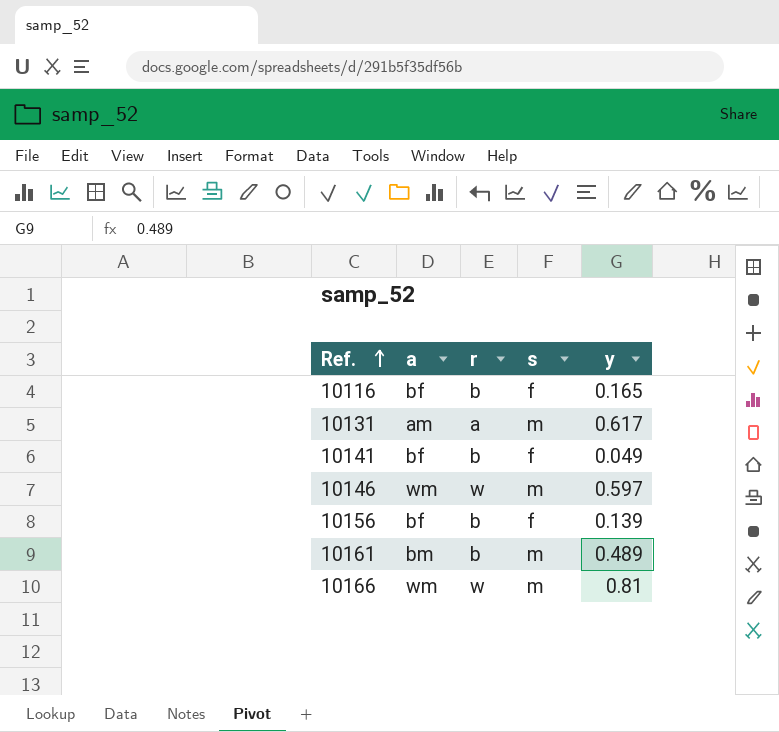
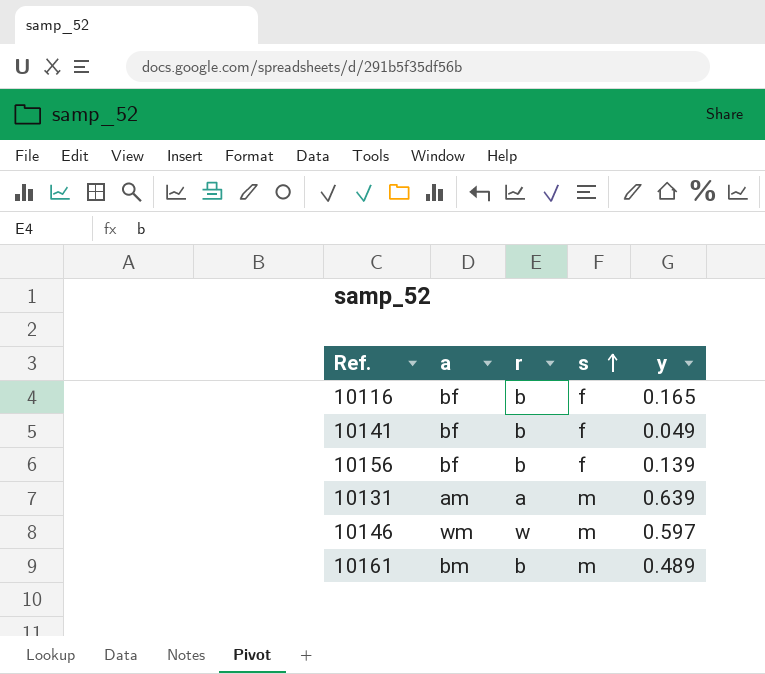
row order: Ref. ascending -> s ascending
row 10166: wm | w | m | 0.81 -> none
10131 | y: 0.617 -> 0.639

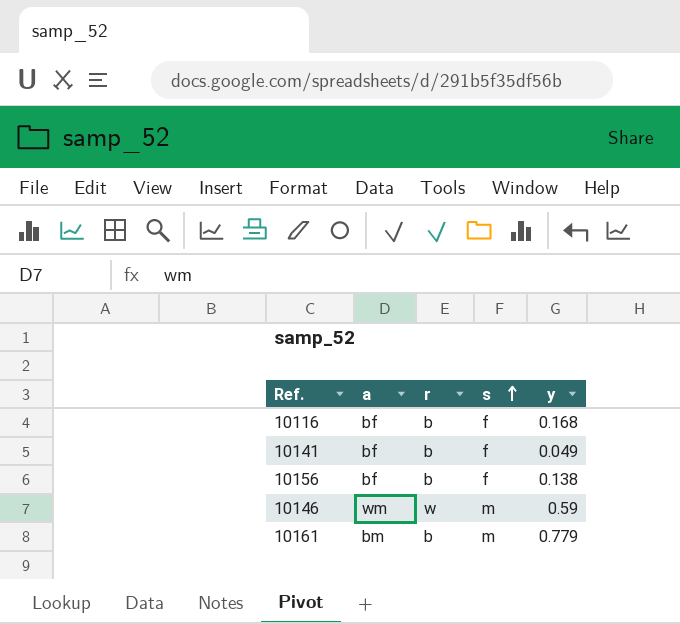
row 10131: am | a | m | 0.639 -> none
10116 | y: 0.165 -> 0.168
10156 | y: 0.139 -> 0.138
10146 | y: 0.597 -> 0.59
10161 | y: 0.489 -> 0.779

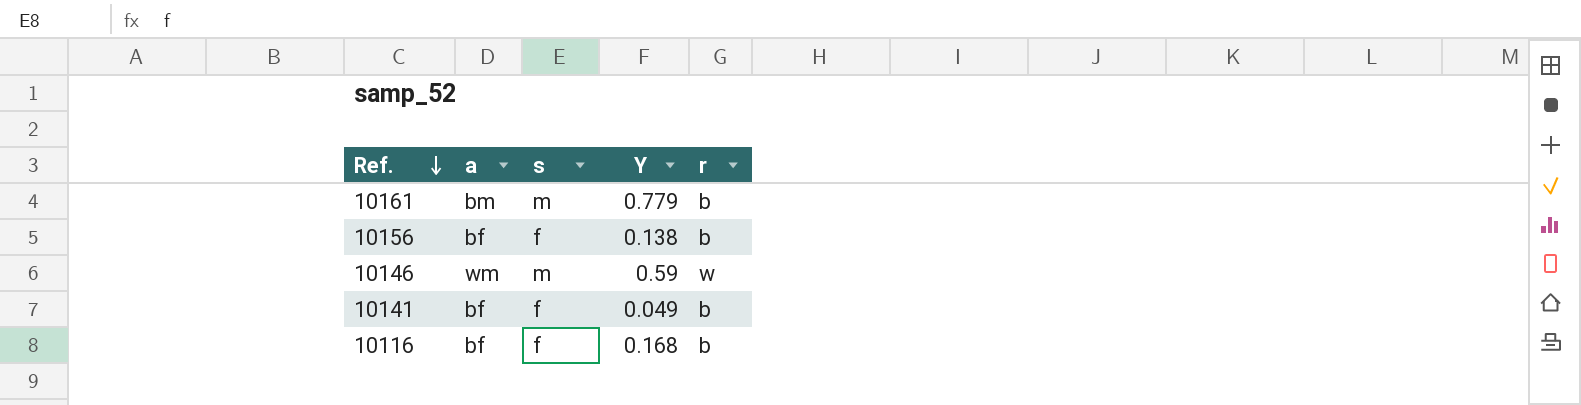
row order: s ascending -> Ref. descending
column name: y -> Y
column r | position: 3 -> 5

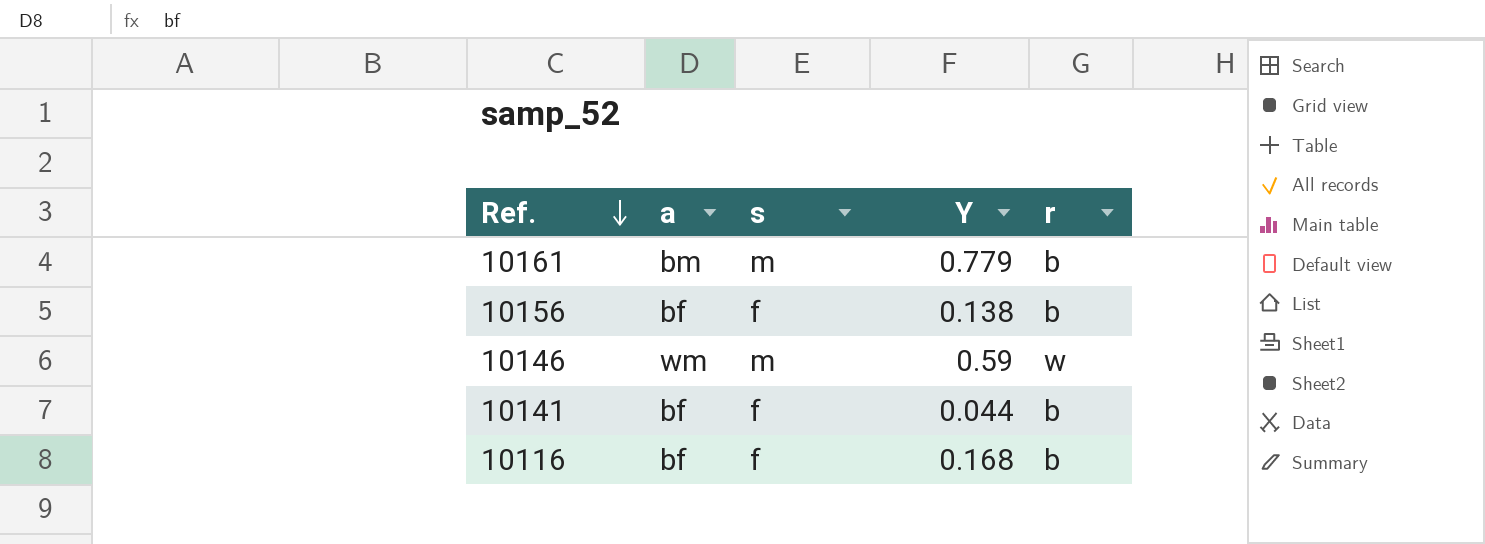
10141 | Y: 0.049 -> 0.044

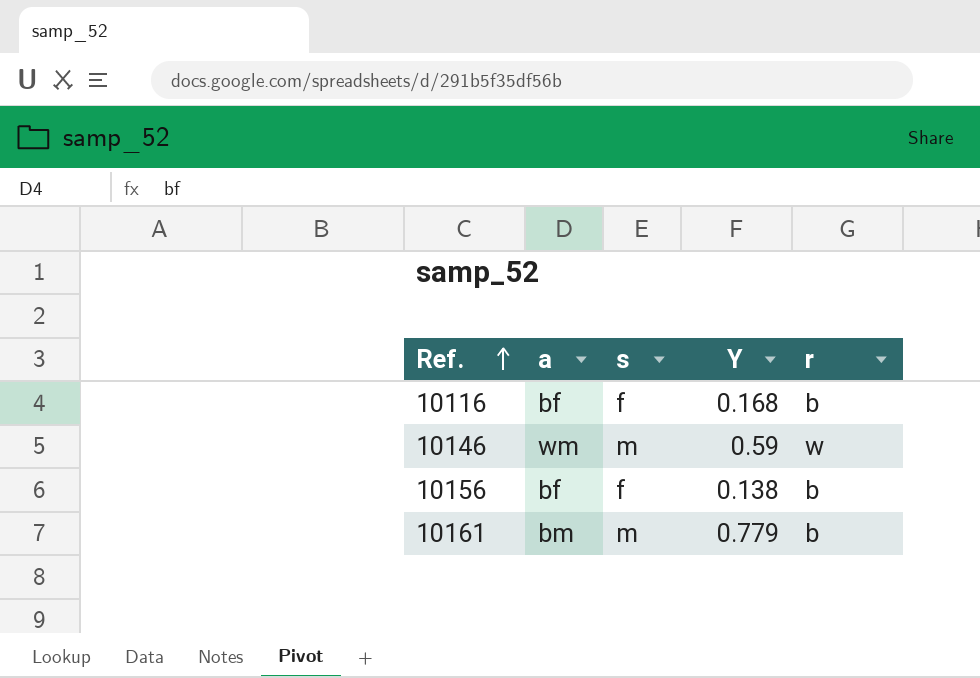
row order: Ref. descending -> Ref. ascending
row 10141: bf | f | 0.044 | b -> none

